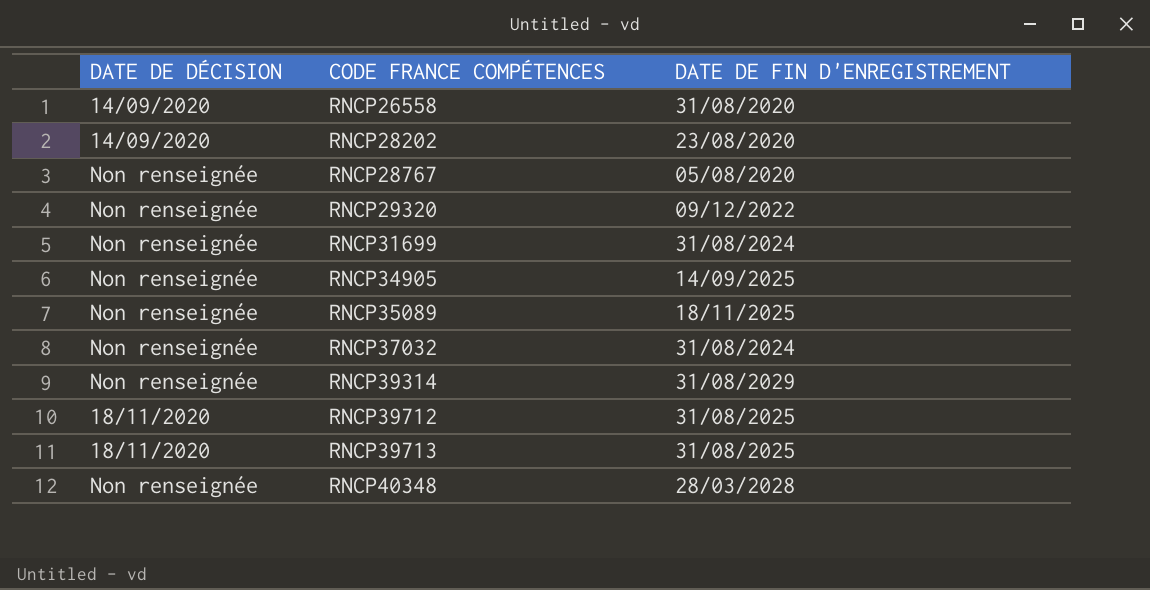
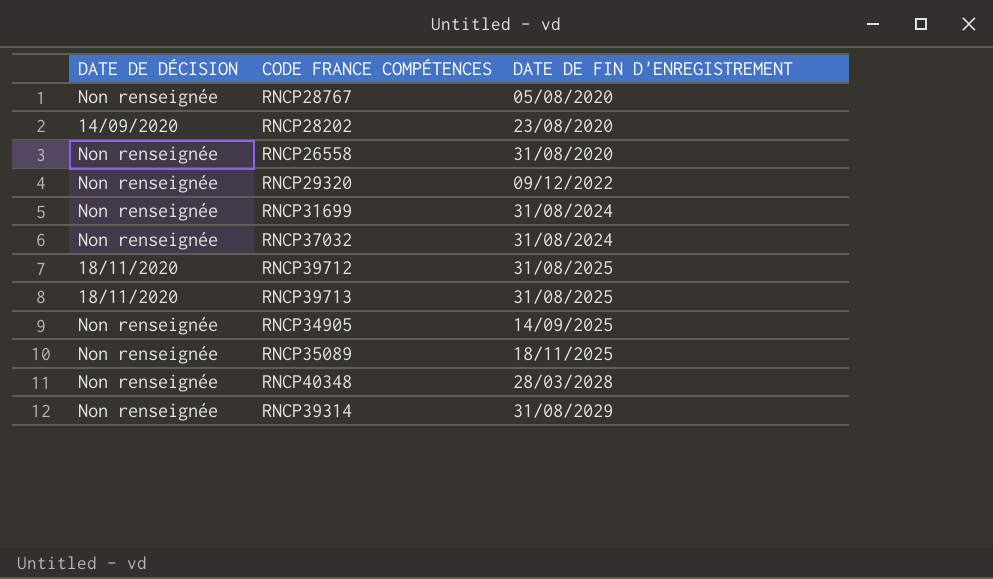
row order: CODE FRANCE COMPÉTENCES ascending -> DATE DE FIN D'ENREGISTREMENT ascending
RNCP26558 | DATE DE DÉCISION: 14/09/2020 -> Non renseignée

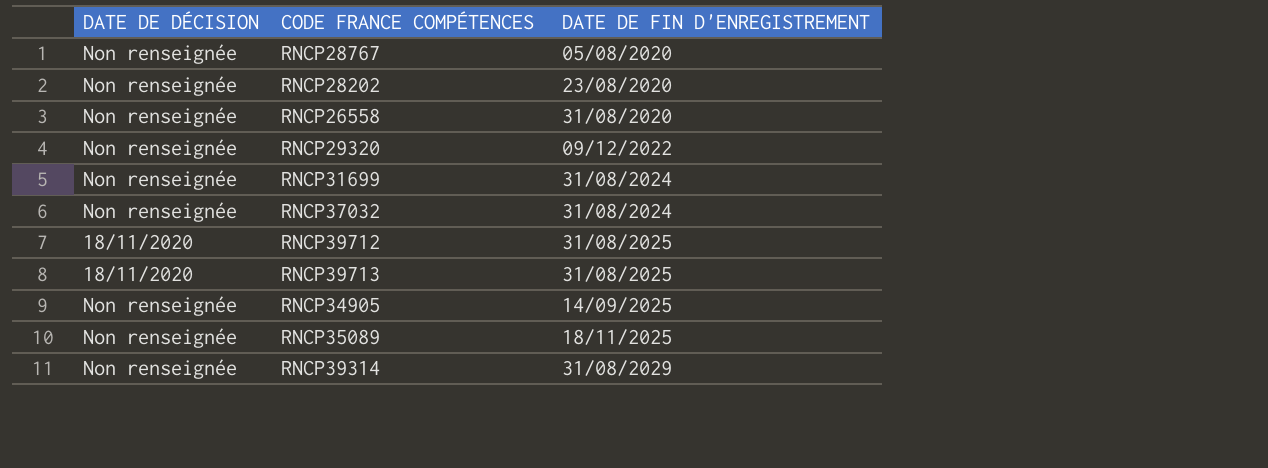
row RNCP40348: Non renseignée | 28/03/2028 -> none
RNCP28202 | DATE DE DÉCISION: 14/09/2020 -> Non renseignée

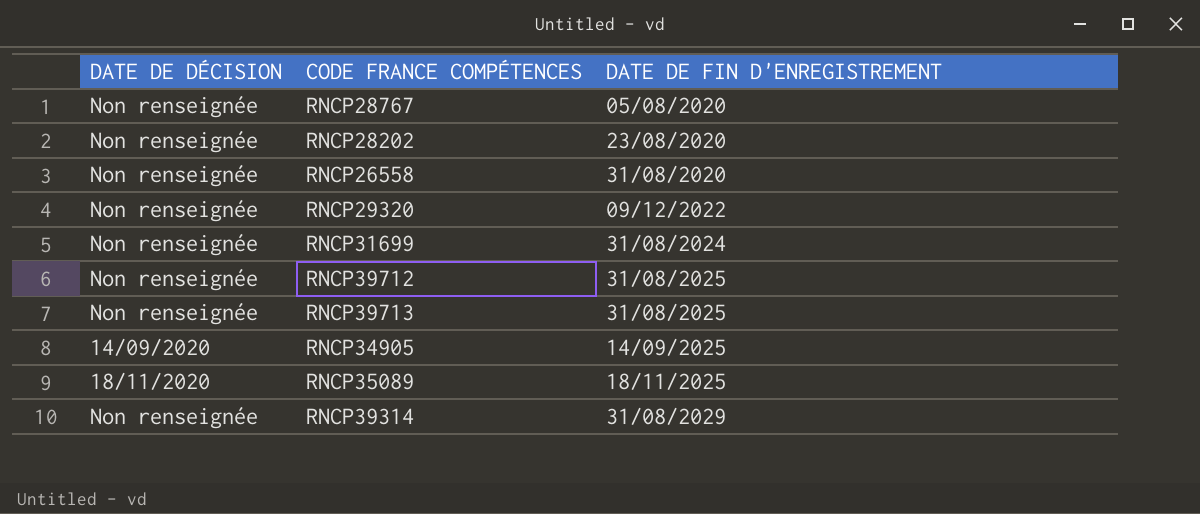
row RNCP37032: Non renseignée | 31/08/2024 -> none
RNCP39712 | DATE DE DÉCISION: 18/11/2020 -> Non renseignée
RNCP39713 | DATE DE DÉCISION: 18/11/2020 -> Non renseignée
RNCP34905 | DATE DE DÉCISION: Non renseignée -> 14/09/2020
RNCP35089 | DATE DE DÉCISION: Non renseignée -> 18/11/2020

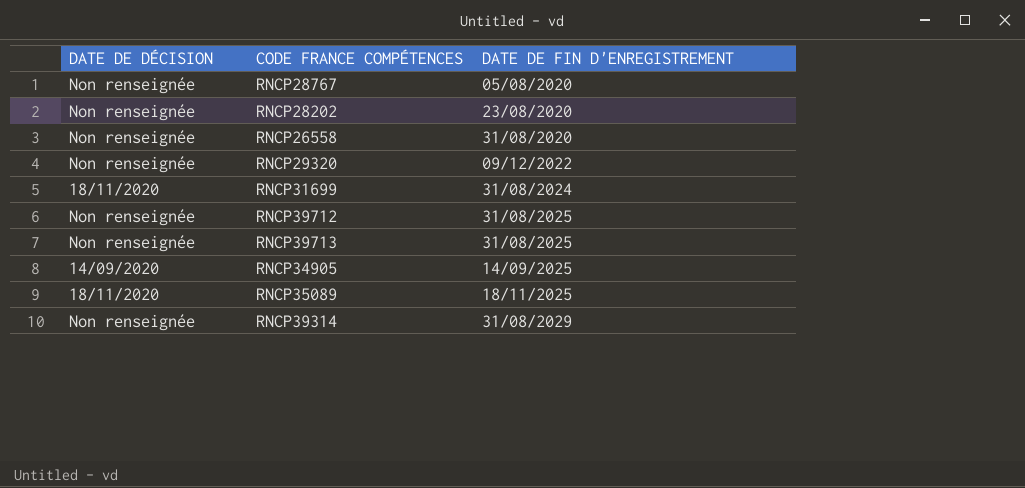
RNCP31699 | DATE DE DÉCISION: Non renseignée -> 18/11/2020

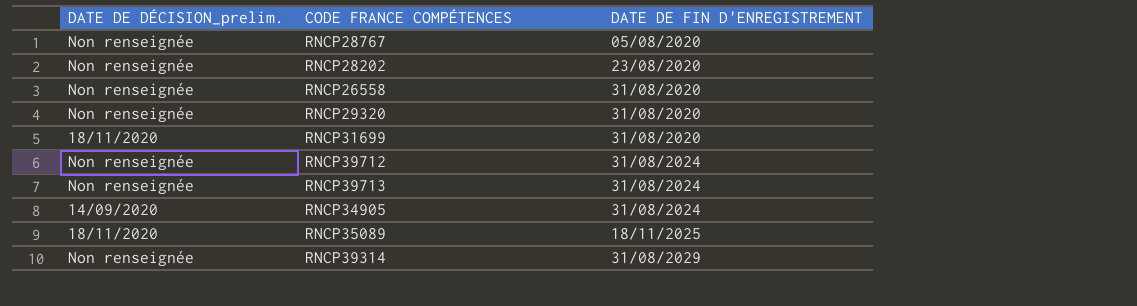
column name: DATE DE DÉCISION -> DATE DE DÉCISION_prelim.
RNCP29320 | DATE DE FIN D'ENREGISTREMENT: 09/12/2022 -> 31/08/2020
RNCP31699 | DATE DE FIN D'ENREGISTREMENT: 31/08/2024 -> 31/08/2020
RNCP39712 | DATE DE FIN D'ENREGISTREMENT: 31/08/2025 -> 31/08/2024
RNCP39713 | DATE DE FIN D'ENREGISTREMENT: 31/08/2025 -> 31/08/2024
RNCP34905 | DATE DE FIN D'ENREGISTREMENT: 14/09/2025 -> 31/08/2024

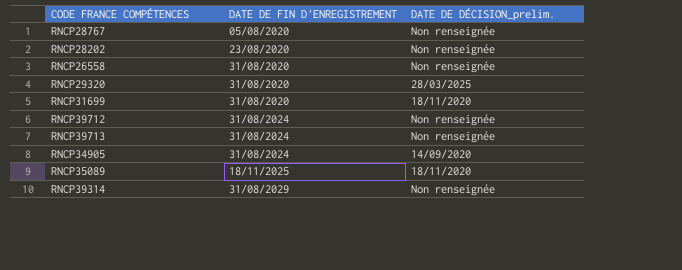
column DATE DE DÉCISION_prelim. | position: 1 -> 3
RNCP29320 | DATE DE DÉCISION_prelim.: Non renseignée -> 28/03/2025

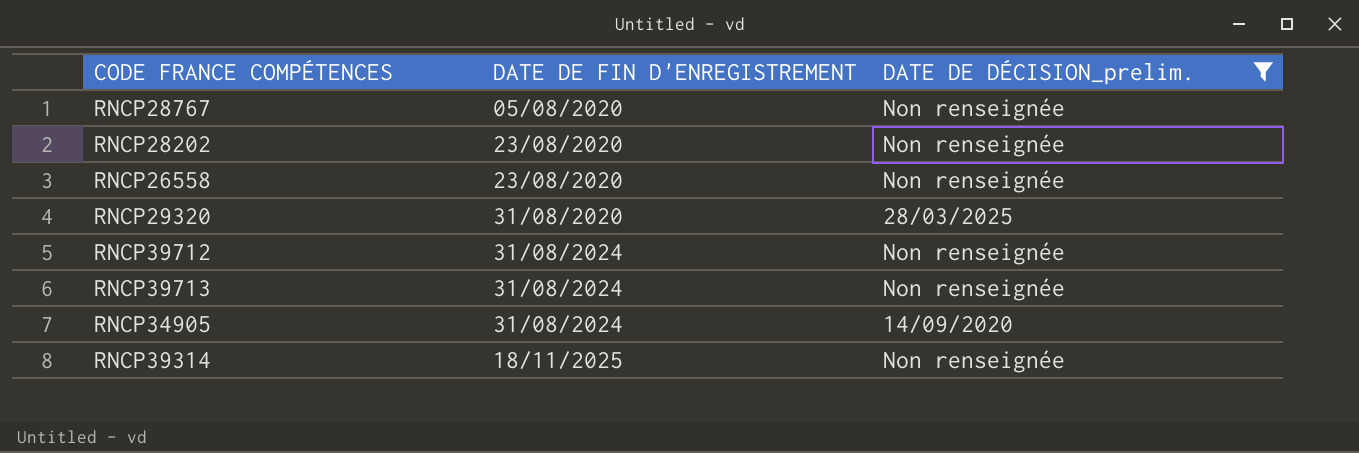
filter: none -> DATE DE DÉCISION_prelim. != 18/11/2020
RNCP26558 | DATE DE FIN D'ENREGISTREMENT: 31/08/2020 -> 23/08/2020
RNCP39314 | DATE DE FIN D'ENREGISTREMENT: 31/08/2029 -> 18/11/2025

